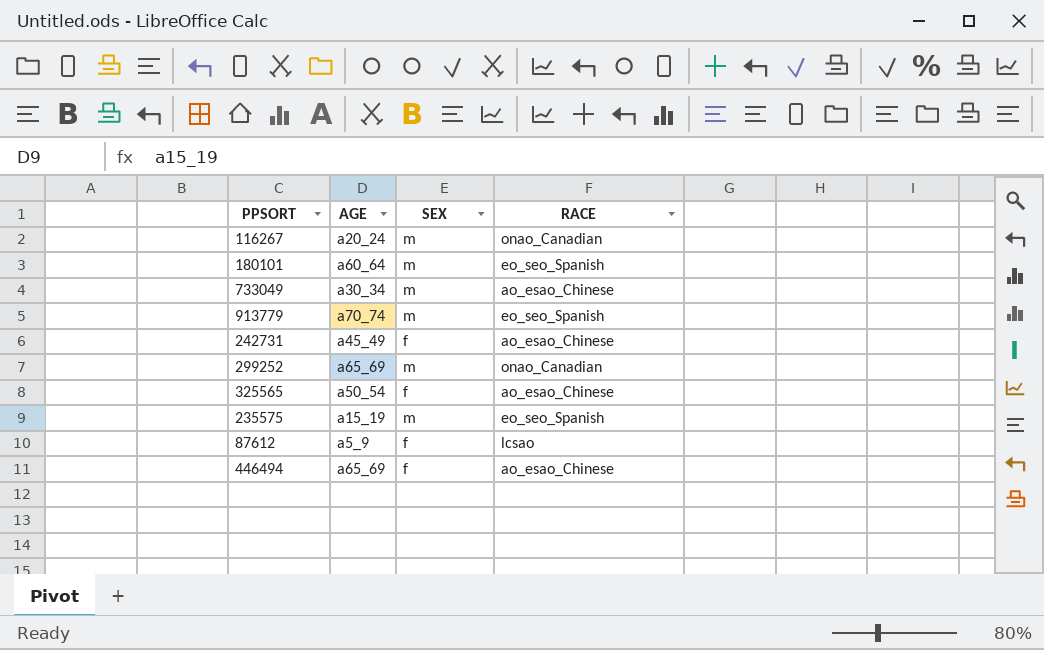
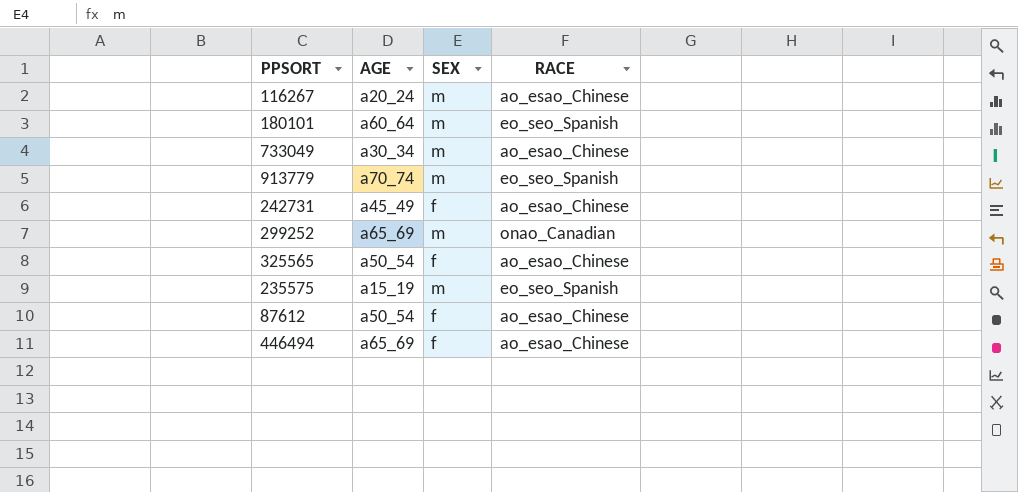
116267 | RACE: onao_Canadian -> ao_esao_Chinese
87612 | AGE: a5_9 -> a50_54
87612 | RACE: lcsao -> ao_esao_Chinese

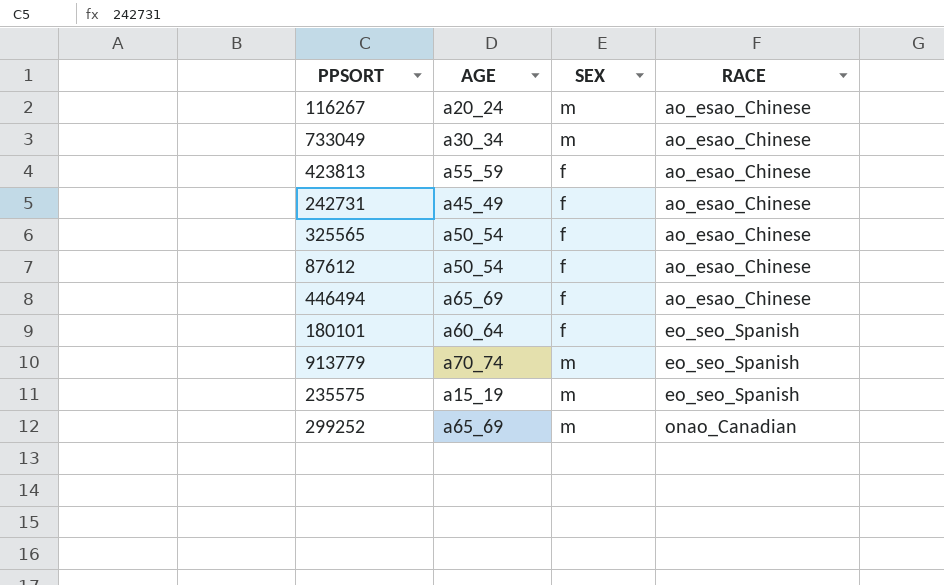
row order: none -> RACE ascending
row 423813: none -> a55_59 | f | ao_esao_Chinese
180101 | SEX: m -> f

